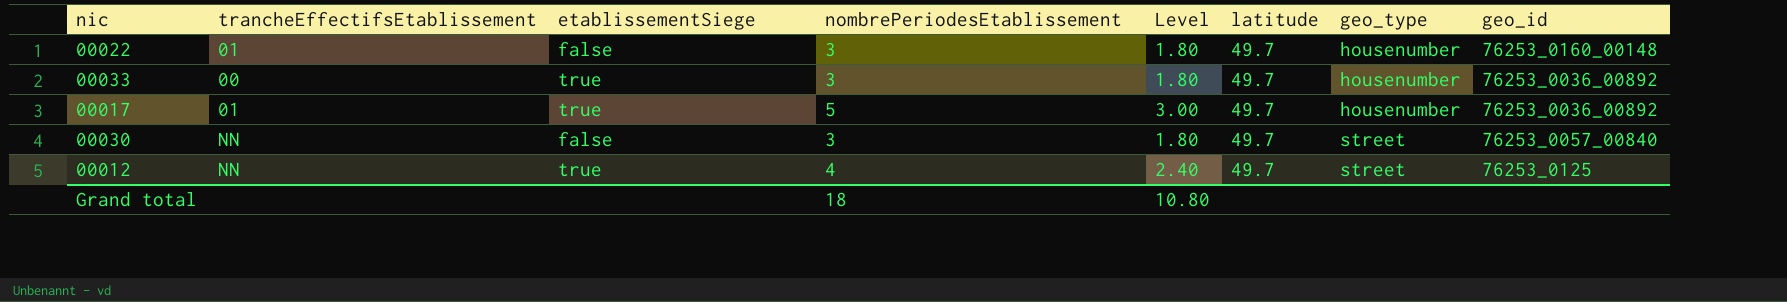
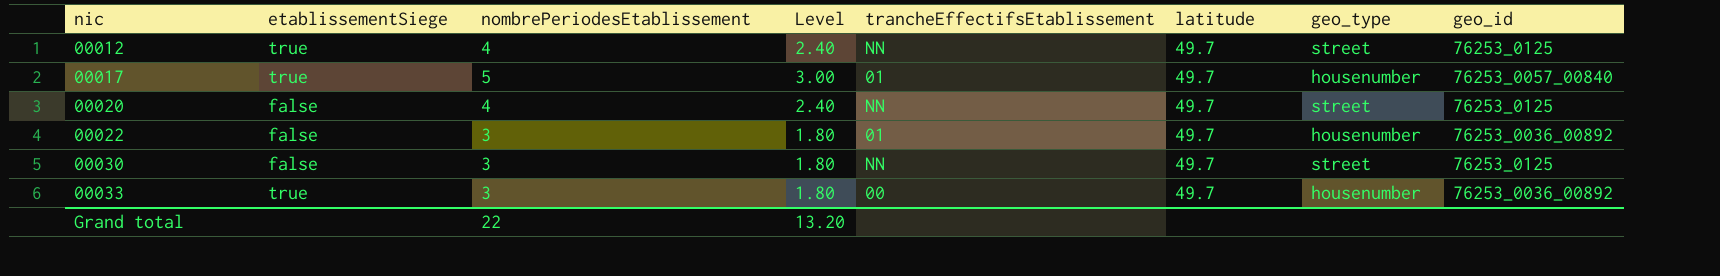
row order: geo_type ascending -> nic ascending
column trancheEffectifsEtablissement | position: 2 -> 5
00017 | geo_id: 76253_0036_00892 -> 76253_0057_00840
row 00020: none -> false | 4 | 2.40 | NN | 49.7 | street | 76253_0125
00022 | geo_id: 76253_0160_00148 -> 76253_0036_00892
00030 | geo_id: 76253_0057_00840 -> 76253_0125
Grand total | nombrePeriodesEtablissement: 18 -> 22
Grand total | Level: 10.80 -> 13.20

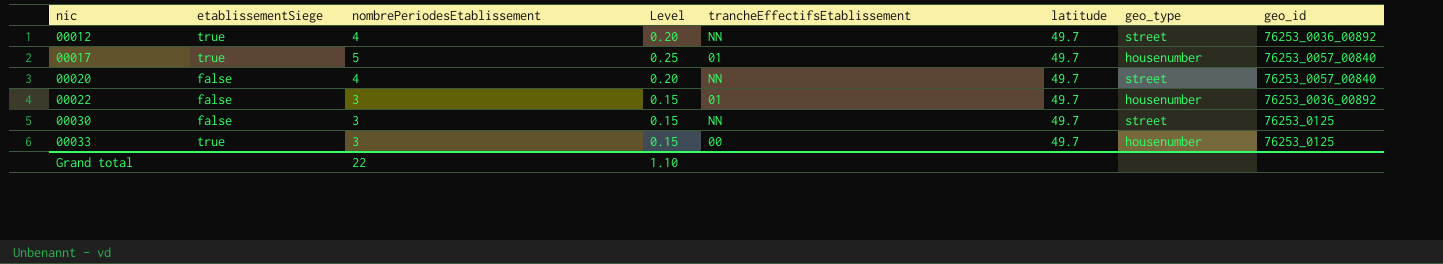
column Level | formula: [nombrePeriodesEtablissement] * 0.6 -> [nombrePeriodesEtablissement] * 0.05
00012 | geo_id: 76253_0125 -> 76253_0036_00892
00020 | geo_id: 76253_0125 -> 76253_0057_00840
00033 | geo_id: 76253_0036_00892 -> 76253_0125
Grand total | Level: 13.20 -> 1.10

